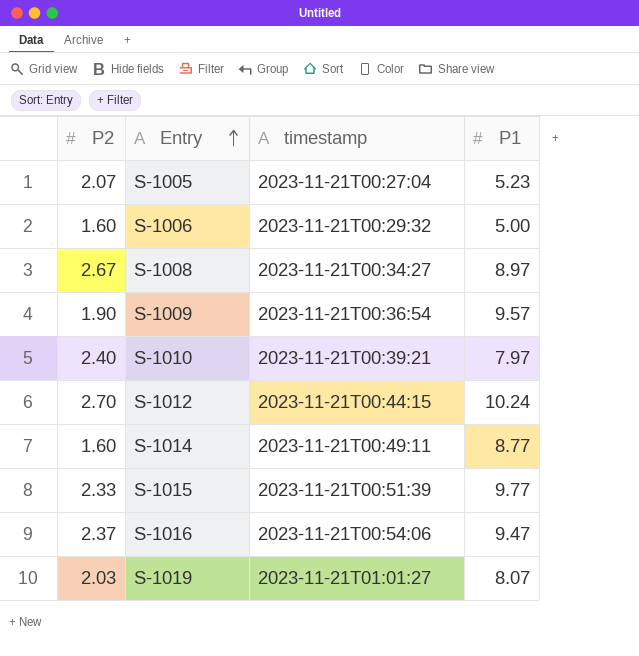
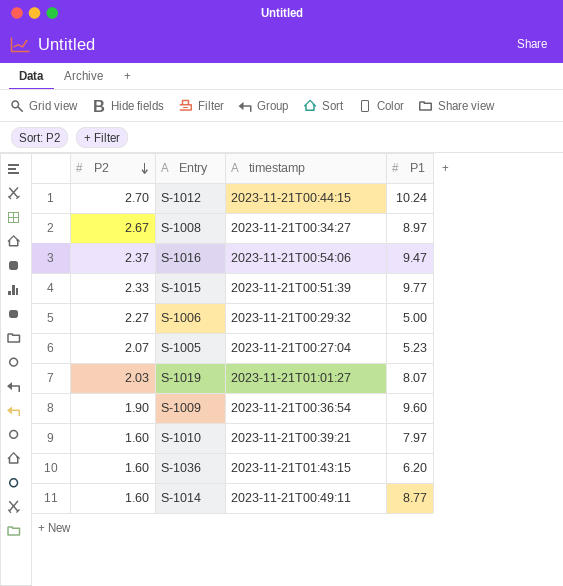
row order: Entry ascending -> P2 descending
S-1006 | P2: 1.60 -> 2.27
S-1009 | P1: 9.57 -> 9.60
S-1010 | P2: 2.40 -> 1.60
row S-1036: none -> 1.60 | 2023-11-21T01:43:15 | 6.20

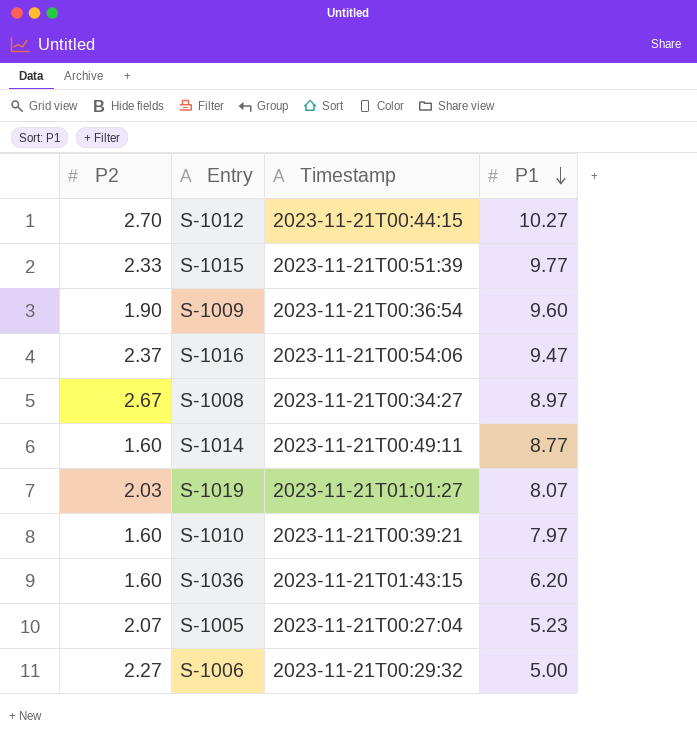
row order: P2 descending -> P1 descending
column name: timestamp -> Timestamp
S-1012 | P1: 10.24 -> 10.27

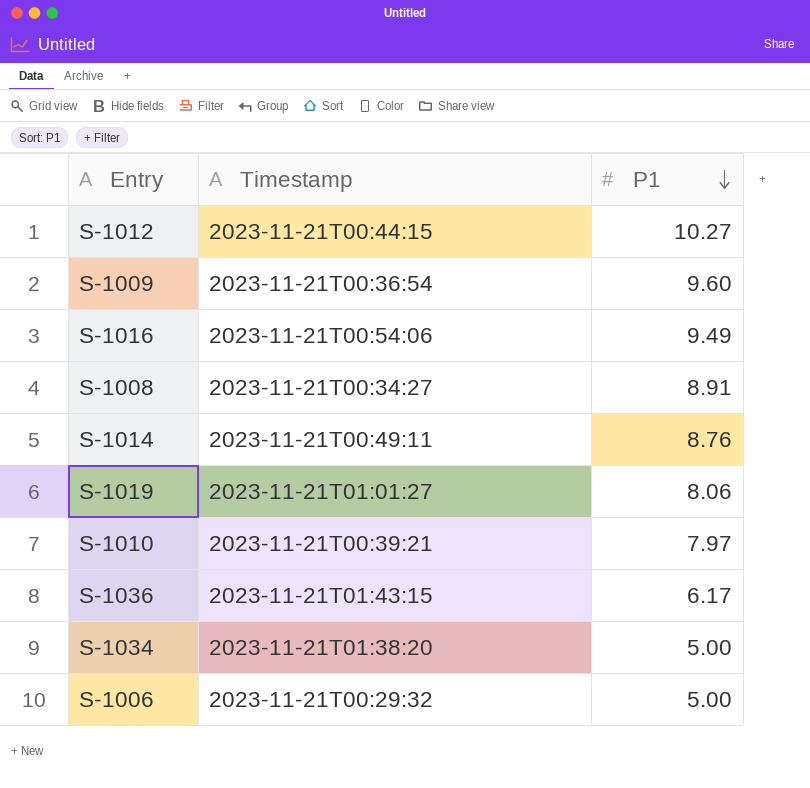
column P2 | position: 1 -> none
row S-1015: 2.33 | 2023-11-21T00:51:39 | 9.77 -> none
row S-1005: 2.07 | 2023-11-21T00:27:04 | 5.23 -> none
S-1016 | P1: 9.47 -> 9.49
S-1008 | P1: 8.97 -> 8.91
S-1014 | P1: 8.77 -> 8.76
S-1019 | P1: 8.07 -> 8.06
S-1036 | P1: 6.20 -> 6.17
row S-1034: none -> 2023-11-21T01:38:20 | 5.00

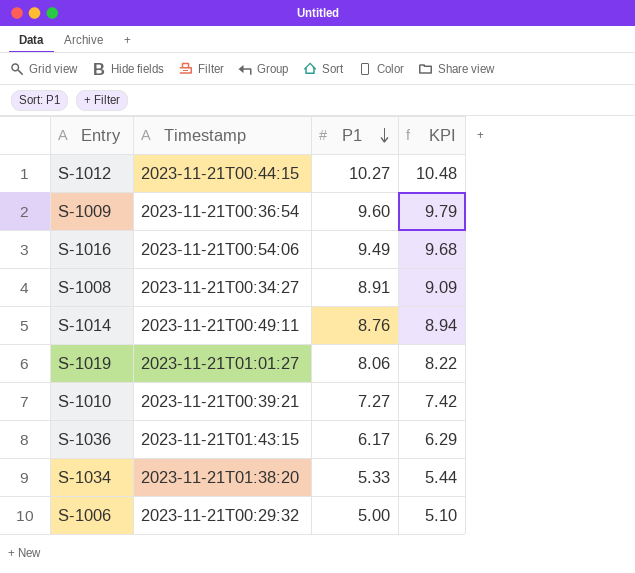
column KPI | formula: none -> [P1] * 1.02
S-1010 | P1: 7.97 -> 7.27
S-1034 | P1: 5.00 -> 5.33

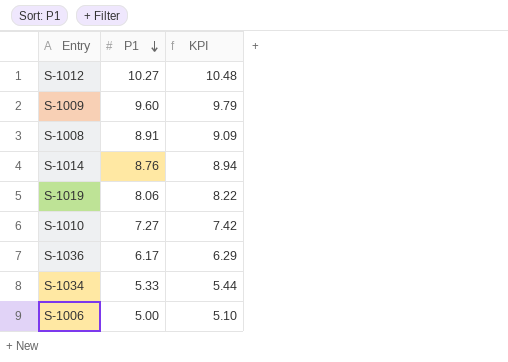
column Timestamp | position: 2 -> none
row S-1016: 2023-11-21T00:54:06 | 9.49 | 9.68 -> none

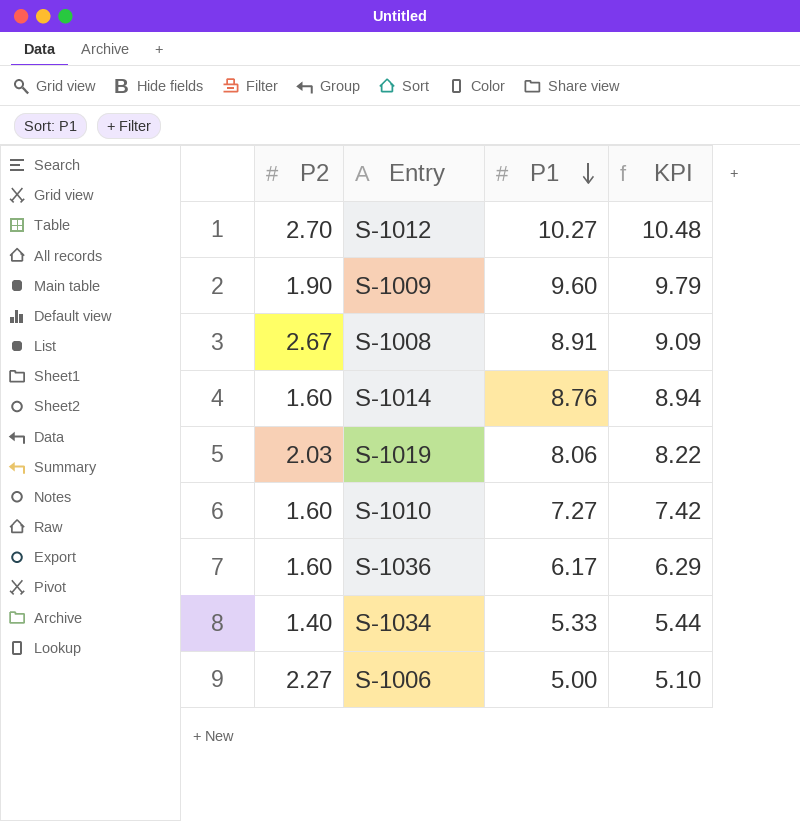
column P2 | position: none -> 1

